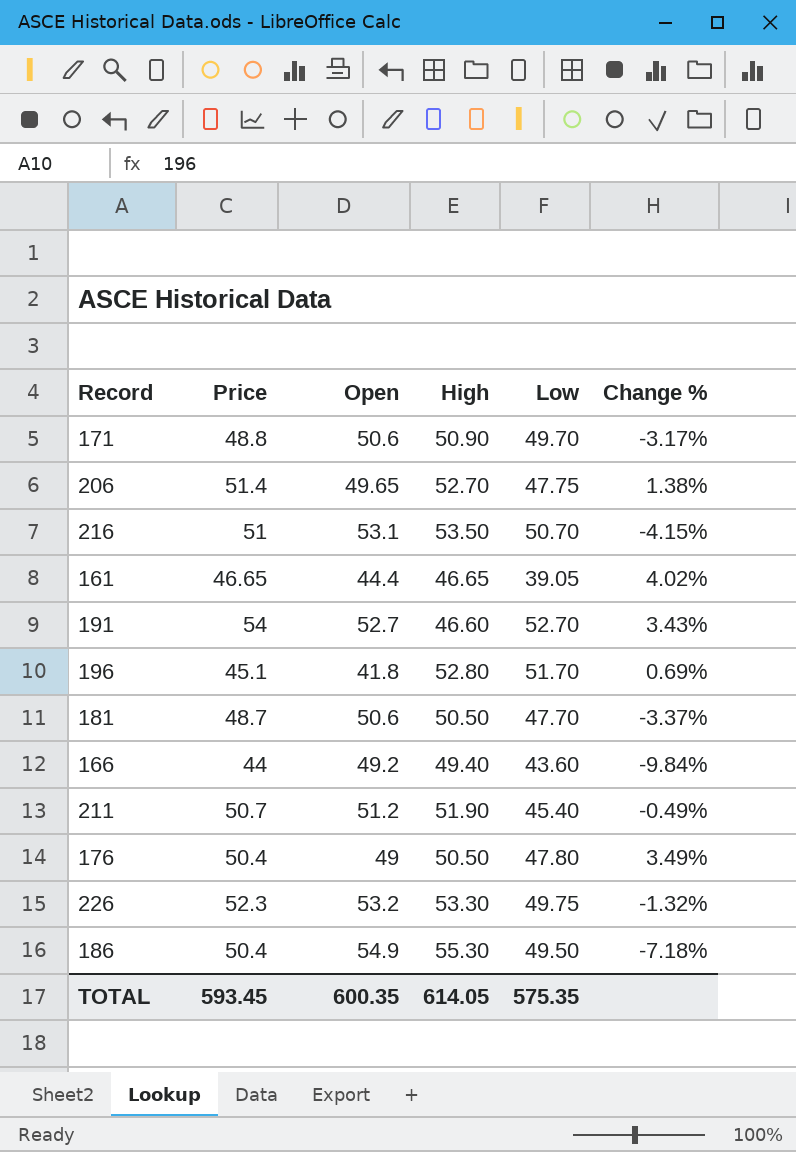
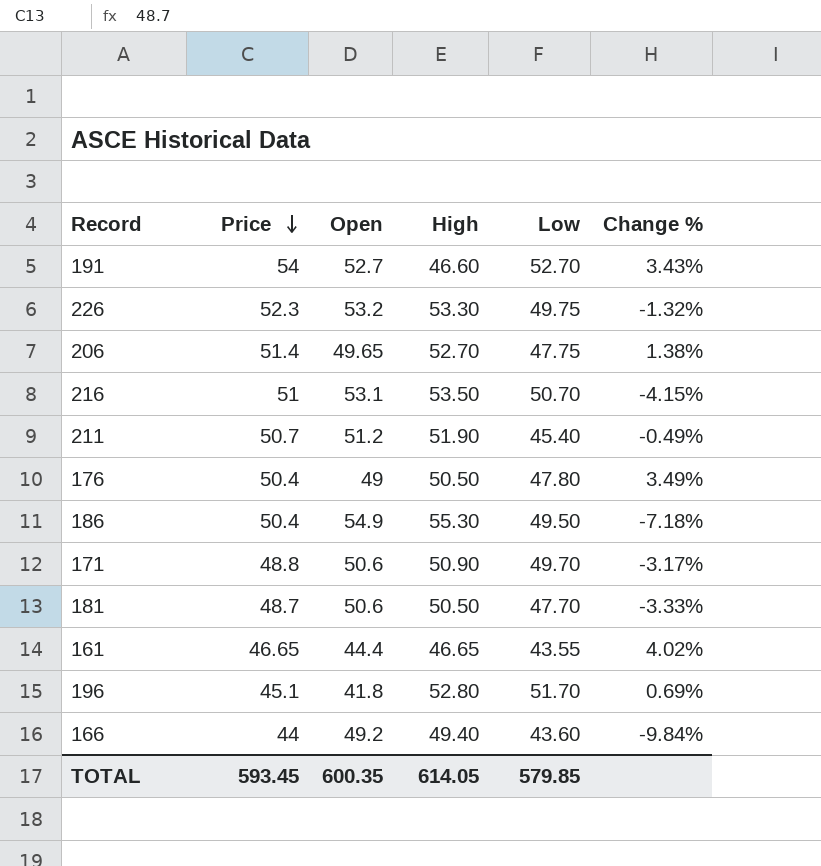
row order: none -> Price descending
181 | Change %: -3.37% -> -3.33%
161 | Low: 39.05 -> 43.55
TOTAL | Low: 575.35 -> 579.85

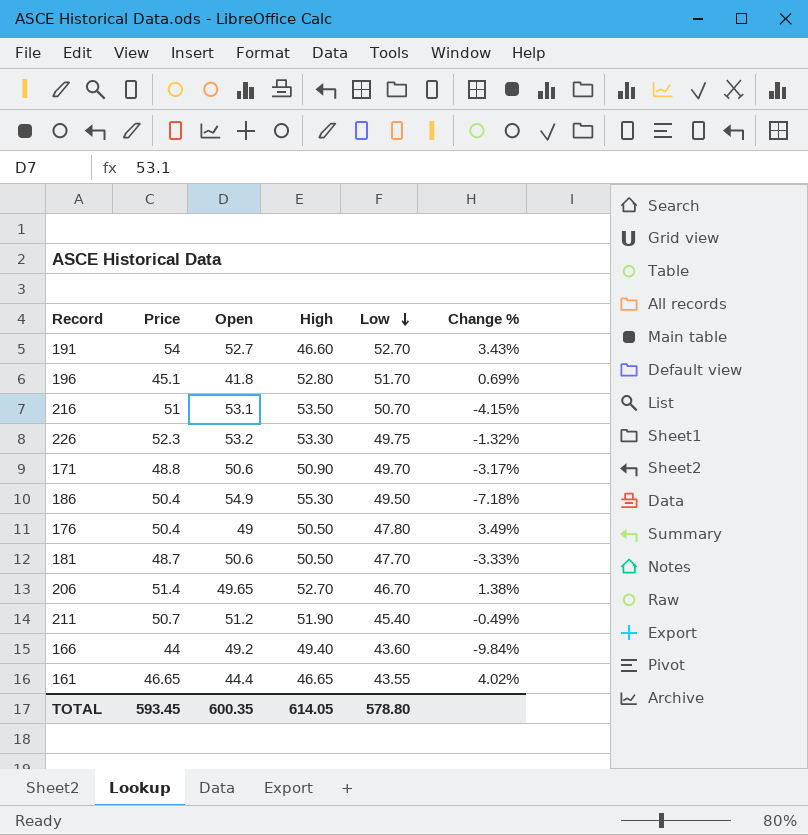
row order: Price descending -> Low descending
206 | Low: 47.75 -> 46.70
TOTAL | Low: 579.85 -> 578.80

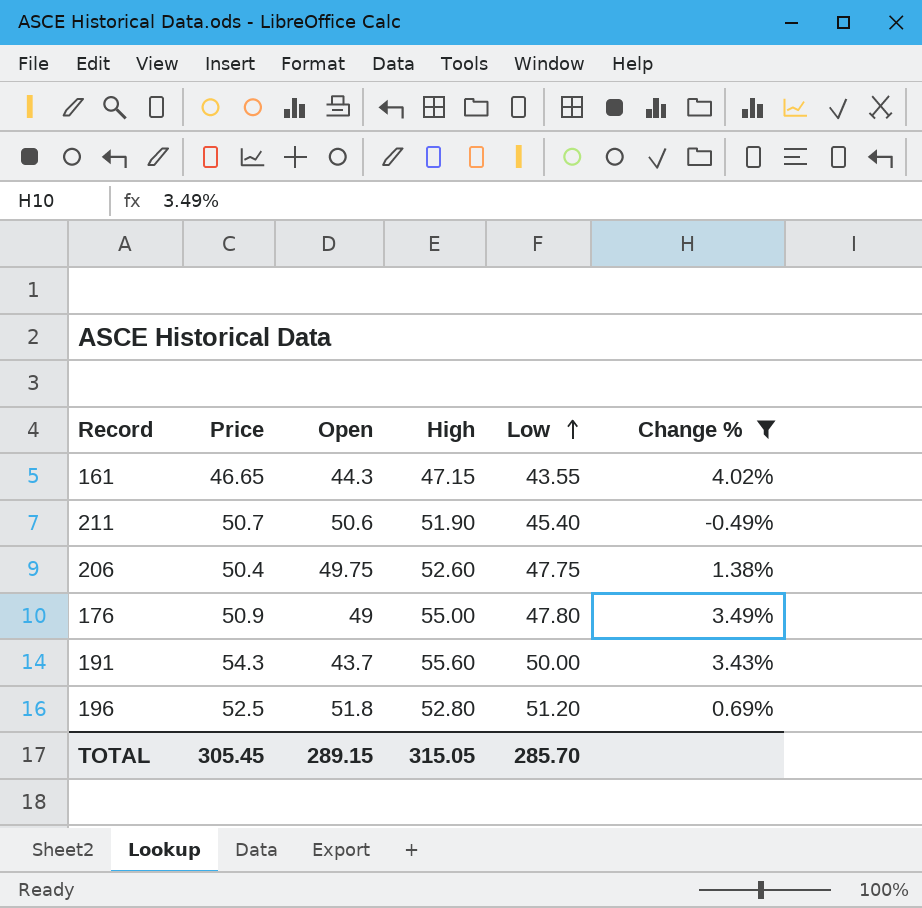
filter: none -> Change % >= -0.49%
row order: Low descending -> Low ascending
161 | Open: 44.4 -> 44.3
161 | High: 46.65 -> 47.15
211 | Open: 51.2 -> 50.6
206 | Price: 51.4 -> 50.4
206 | Open: 49.65 -> 49.75
206 | High: 52.70 -> 52.60
206 | Low: 46.70 -> 47.75
176 | Price: 50.4 -> 50.9
176 | High: 50.50 -> 55.00
191 | Price: 54 -> 54.3
191 | Open: 52.7 -> 43.7
191 | High: 46.60 -> 55.60
191 | Low: 52.70 -> 50.00
196 | Price: 45.1 -> 52.5
196 | Open: 41.8 -> 51.8
196 | Low: 51.70 -> 51.20
TOTAL | Price: 593.45 -> 305.45
TOTAL | Open: 600.35 -> 289.15
TOTAL | High: 614.05 -> 315.05
TOTAL | Low: 578.80 -> 285.70

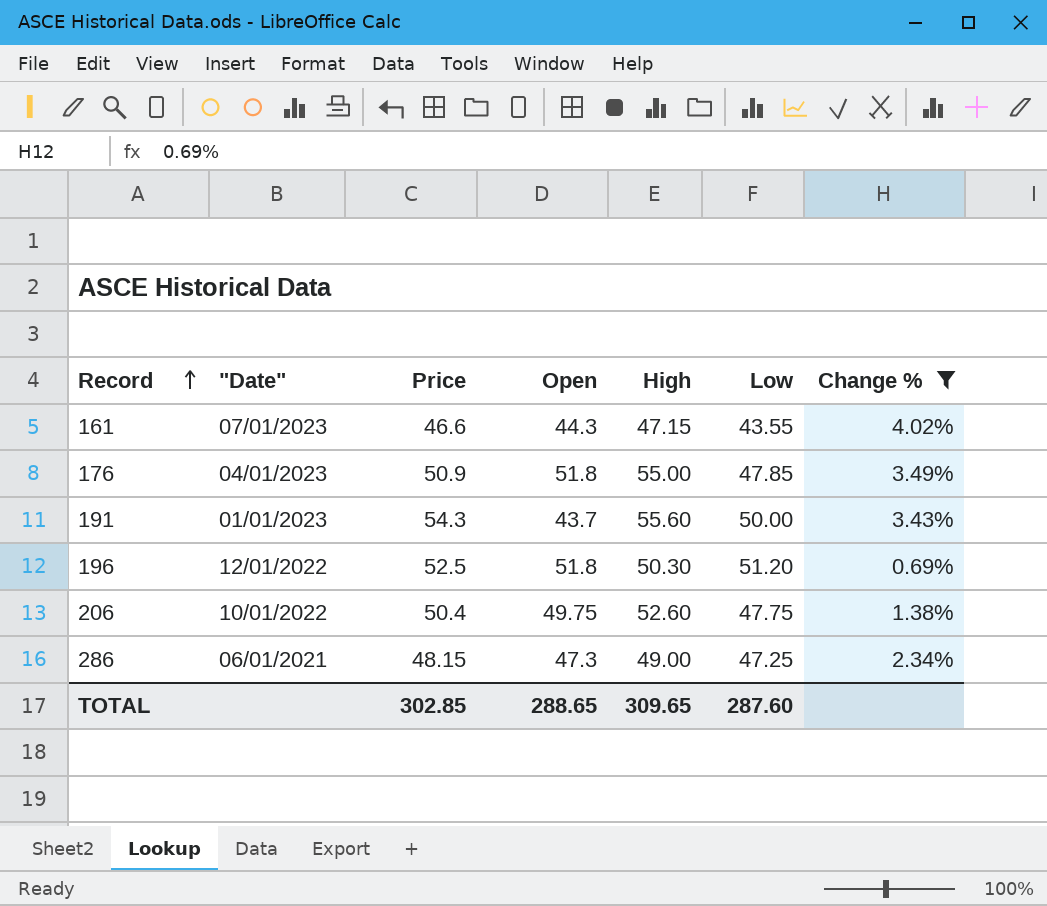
row order: Low ascending -> Record ascending
column "Date" | position: none -> 2
row 211: 50.7 | 50.6 | 51.90 | 45.40 | -0.49% -> none
161 | Price: 46.65 -> 46.6
176 | Open: 49 -> 51.8
176 | Low: 47.80 -> 47.85
196 | High: 52.80 -> 50.30
row 286: none -> 06/01/2021 | 48.15 | 47.3 | 49.00 | 47.25 | 2.34%
TOTAL | Price: 305.45 -> 302.85
TOTAL | Open: 289.15 -> 288.65
TOTAL | High: 315.05 -> 309.65
TOTAL | Low: 285.70 -> 287.60

